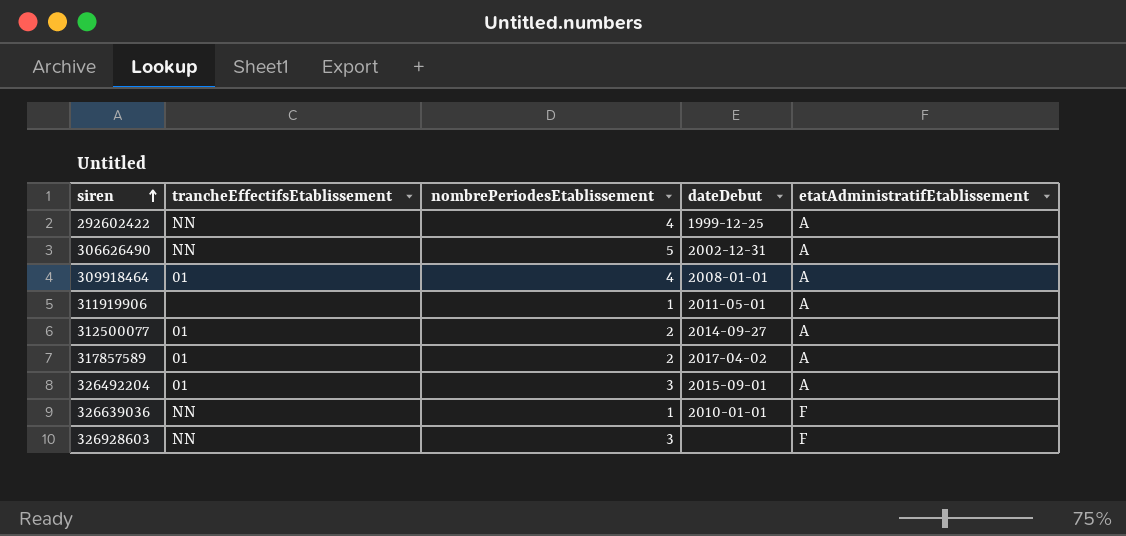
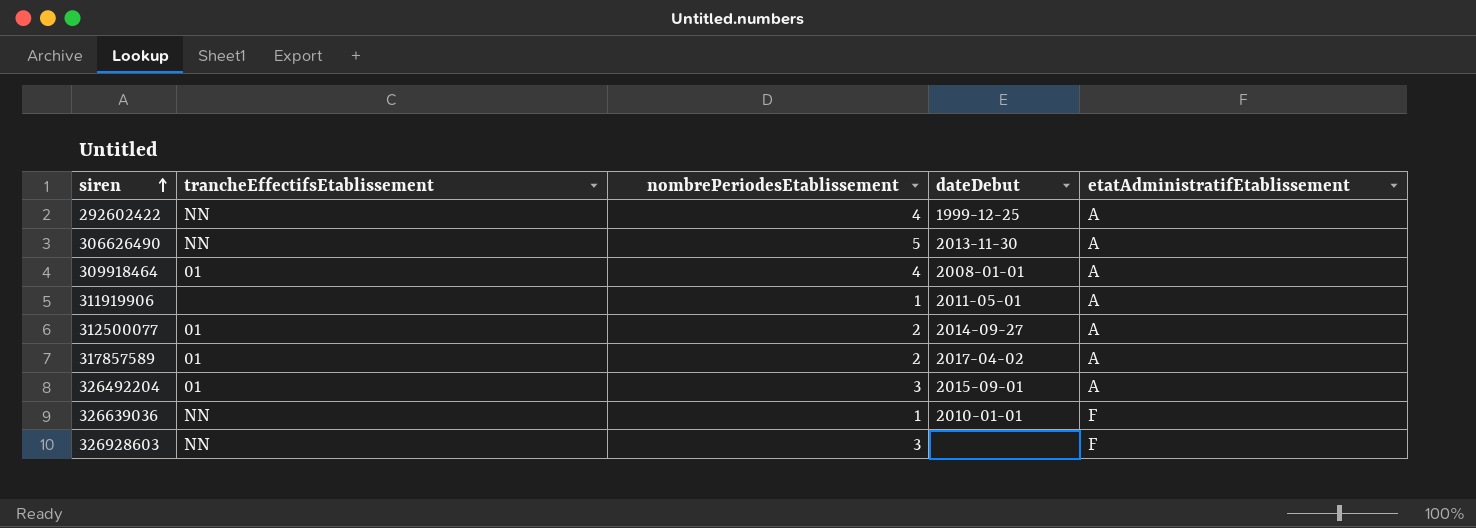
306626490 | dateDebut: 2002-12-31 -> 2013-11-30

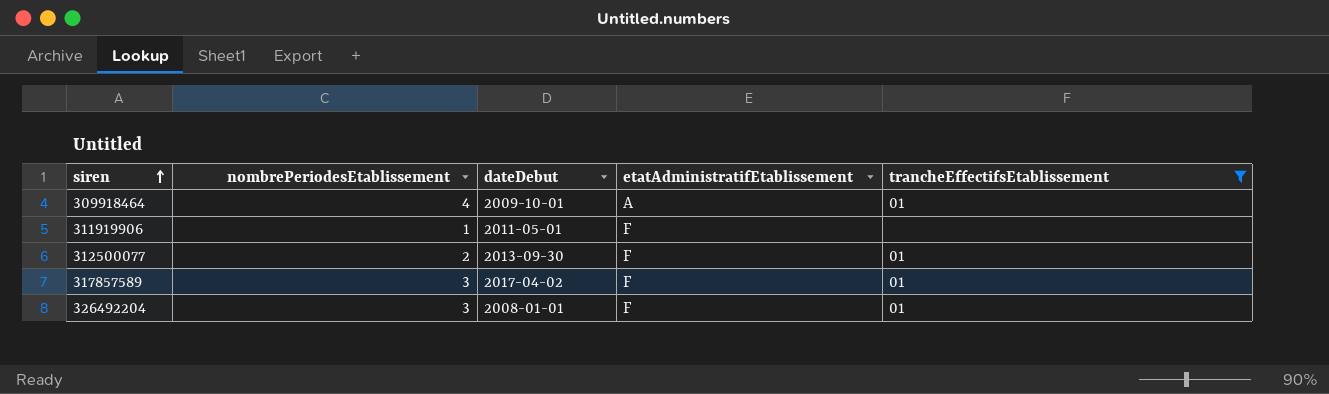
filter: none -> trancheEffectifsEtablissement != NN
column trancheEffectifsEtablissement | position: 2 -> 5
309918464 | dateDebut: 2008-01-01 -> 2009-10-01
311919906 | etatAdministratifEtablissement: A -> F
312500077 | dateDebut: 2014-09-27 -> 2013-09-30
312500077 | etatAdministratifEtablissement: A -> F
317857589 | nombrePeriodesEtablissement: 2 -> 3
317857589 | etatAdministratifEtablissement: A -> F
326492204 | dateDebut: 2015-09-01 -> 2008-01-01
326492204 | etatAdministratifEtablissement: A -> F

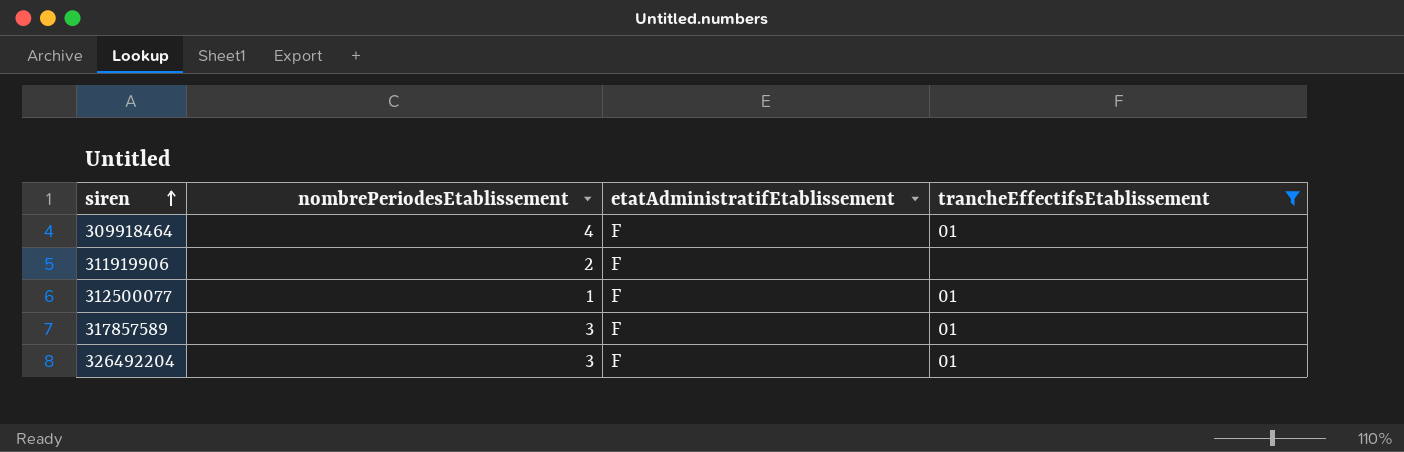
column dateDebut | position: 3 -> none
309918464 | etatAdministratifEtablissement: A -> F
311919906 | nombrePeriodesEtablissement: 1 -> 2
312500077 | nombrePeriodesEtablissement: 2 -> 1

